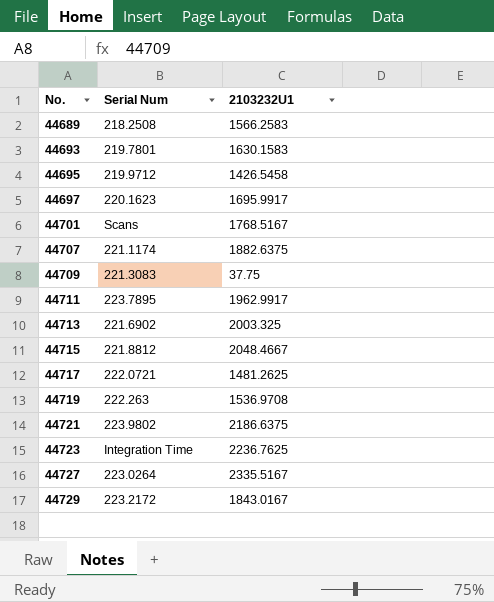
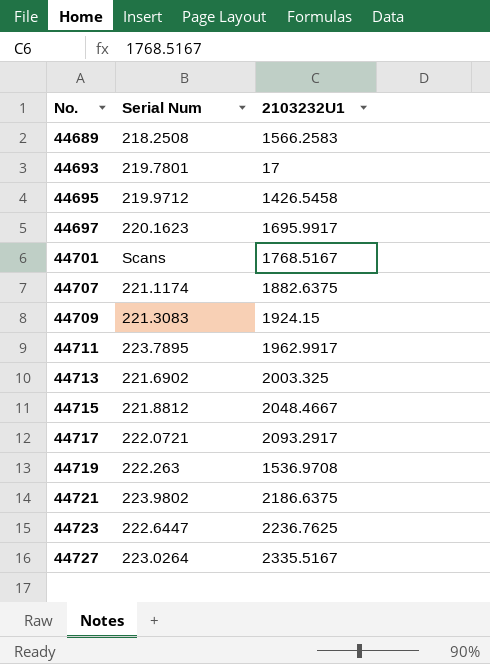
row 44729: 223.2172 | 1843.0167 -> none
44693 | 2103232U1: 1630.1583 -> 17
44709 | 2103232U1: 37.75 -> 1924.15
44717 | 2103232U1: 1481.2625 -> 2093.2917
44723 | Serial Num: Integration Time -> 222.6447

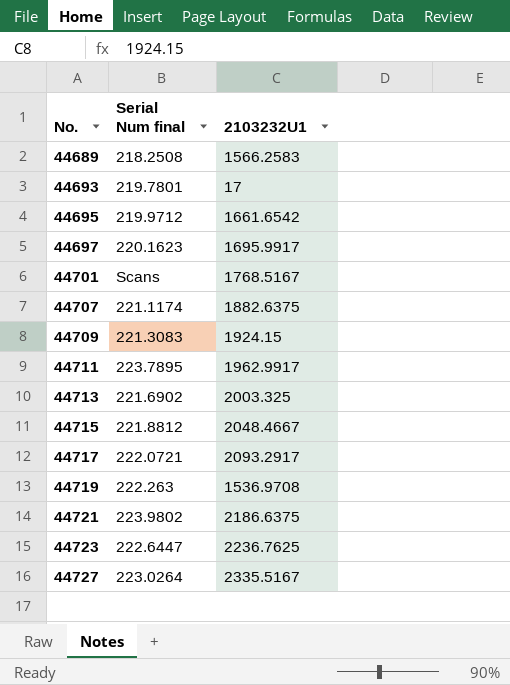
column name: Serial Num -> Serial Num final
44695 | 2103232U1: 1426.5458 -> 1661.6542

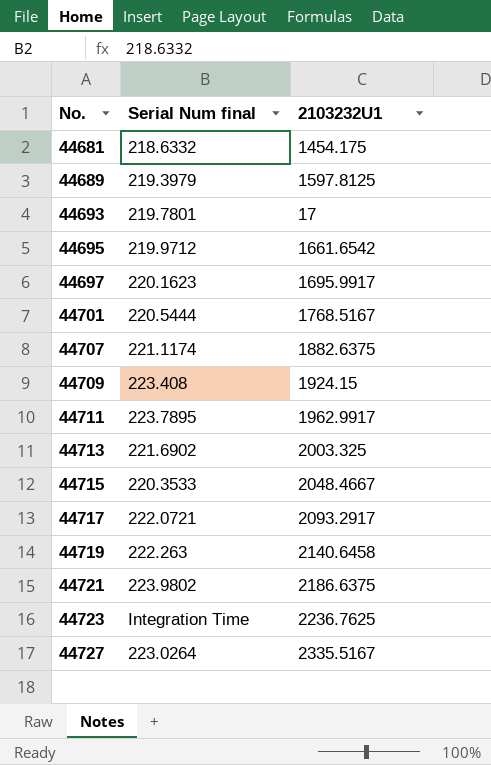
row 44681: none -> 218.6332 | 1454.175
44689 | Serial Num final: 218.2508 -> 219.3979
44689 | 2103232U1: 1566.2583 -> 1597.8125
44701 | Serial Num final: Scans -> 220.5444
44709 | Serial Num final: 221.3083 -> 223.408
44715 | Serial Num final: 221.8812 -> 220.3533
44719 | 2103232U1: 1536.9708 -> 2140.6458
44723 | Serial Num final: 222.6447 -> Integration Time

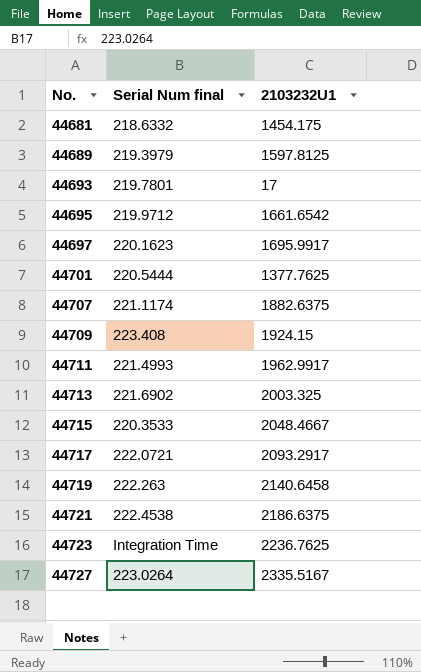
44701 | 2103232U1: 1768.5167 -> 1377.7625
44711 | Serial Num final: 223.7895 -> 221.4993
44721 | Serial Num final: 223.9802 -> 222.4538

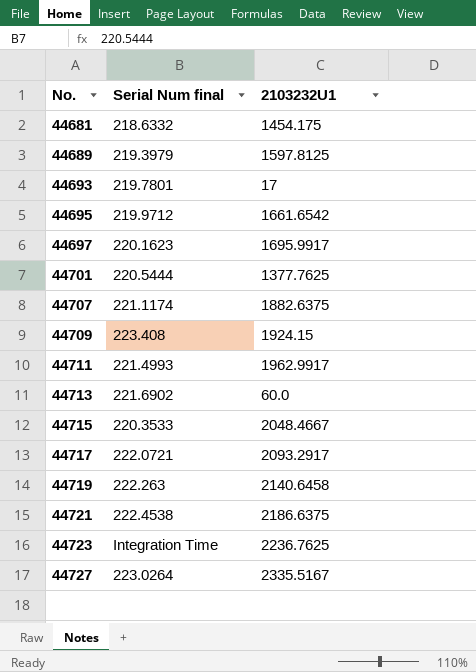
44713 | 2103232U1: 2003.325 -> 60.0

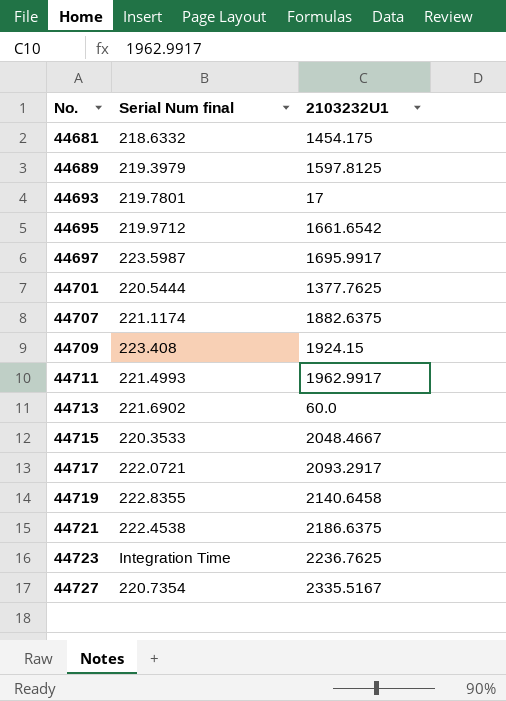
44697 | Serial Num final: 220.1623 -> 223.5987
44719 | Serial Num final: 222.263 -> 222.8355
44727 | Serial Num final: 223.0264 -> 220.7354

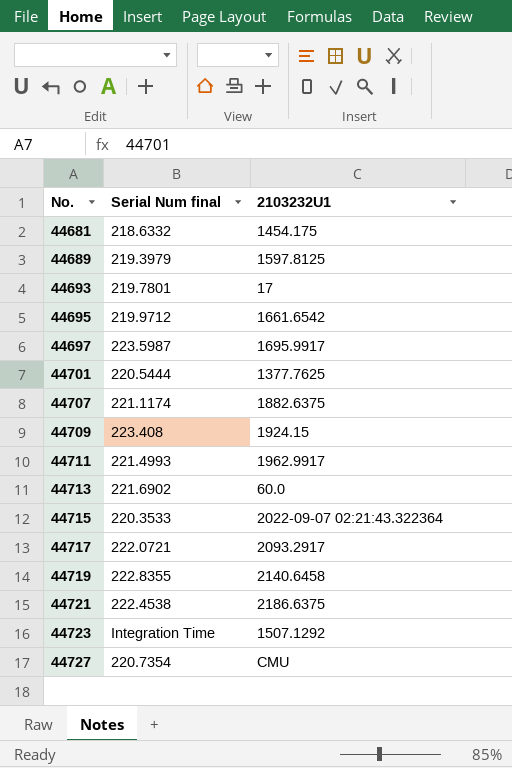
44715 | 2103232U1: 2048.4667 -> 2022-09-07 02:21:43.322364
44723 | 2103232U1: 2236.7625 -> 1507.1292
44727 | 2103232U1: 2335.5167 -> CMU

